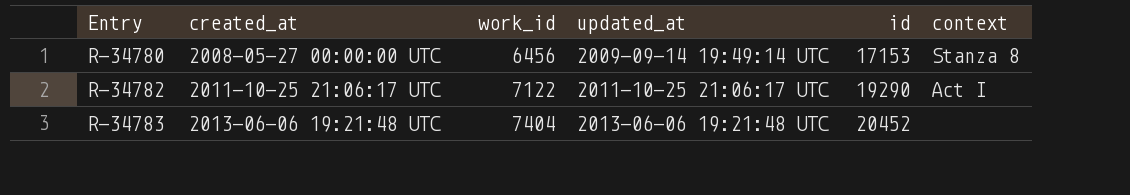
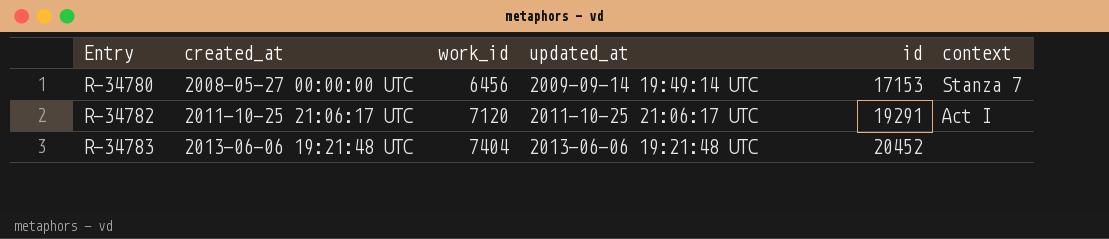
R-34780 | context: Stanza 8 -> Stanza 7
R-34782 | work_id: 7122 -> 7120
R-34782 | id: 19290 -> 19291

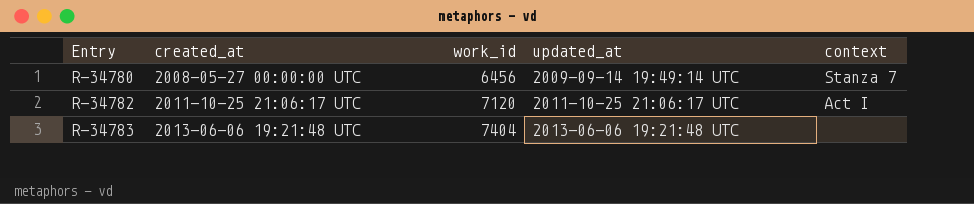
column id | position: 5 -> none

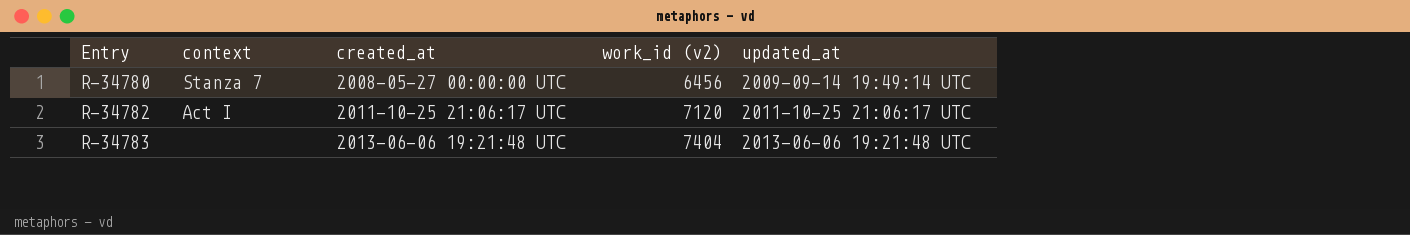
column context | position: 5 -> 2
column name: work_id -> work_id (v2)

